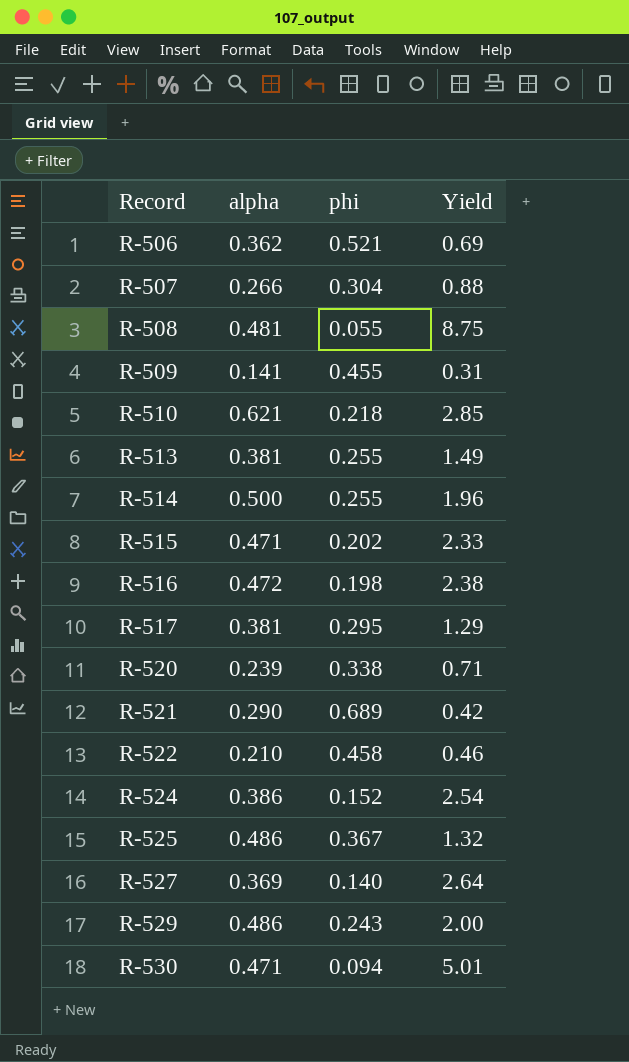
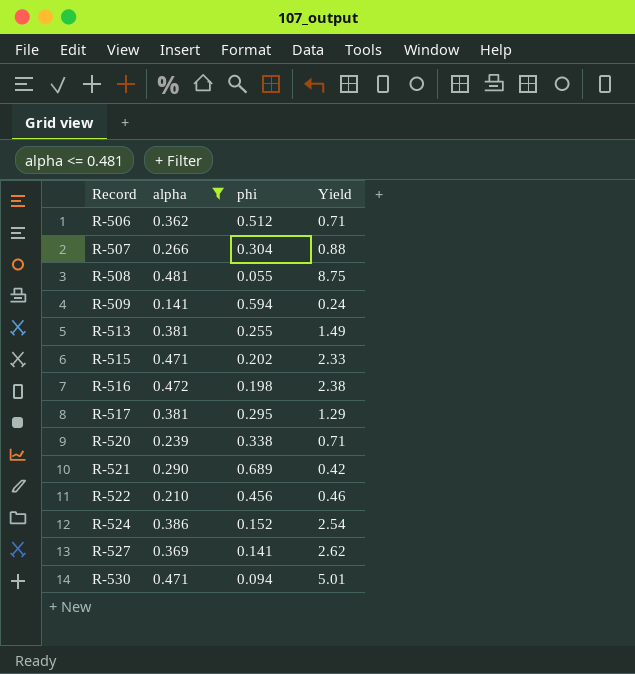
filter: none -> alpha <= 0.481
R-506 | phi: 0.521 -> 0.512
R-506 | Yield: 0.69 -> 0.71
R-509 | phi: 0.455 -> 0.594
R-509 | Yield: 0.31 -> 0.24
R-522 | phi: 0.458 -> 0.456
R-527 | phi: 0.140 -> 0.141
R-527 | Yield: 2.64 -> 2.62

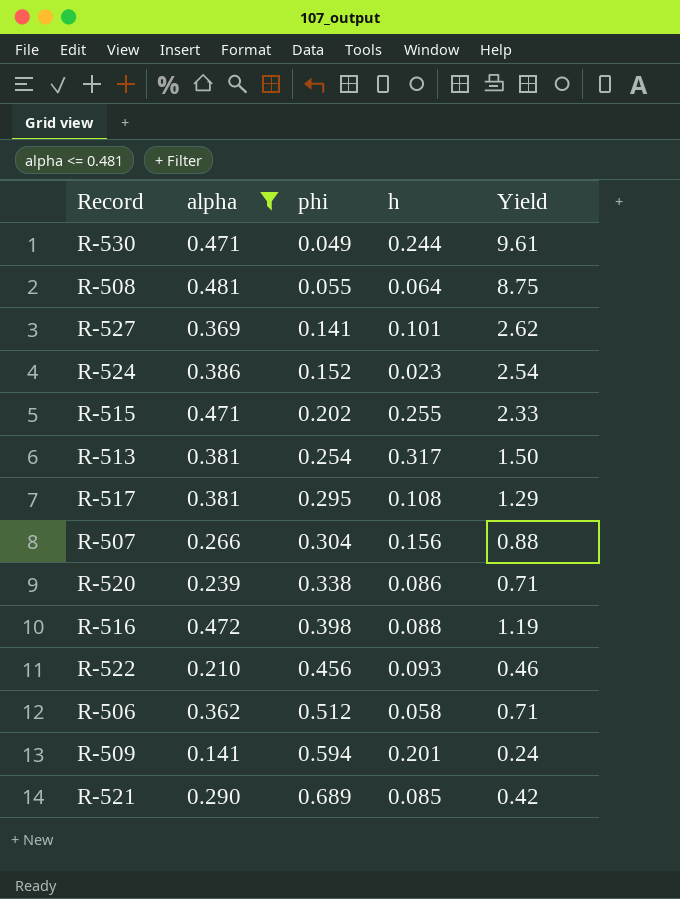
row order: Record ascending -> phi ascending
column h | position: none -> 4
R-530 | phi: 0.094 -> 0.049
R-530 | Yield: 5.01 -> 9.61
R-513 | phi: 0.255 -> 0.254
R-513 | Yield: 1.49 -> 1.50
R-516 | phi: 0.198 -> 0.398
R-516 | Yield: 2.38 -> 1.19

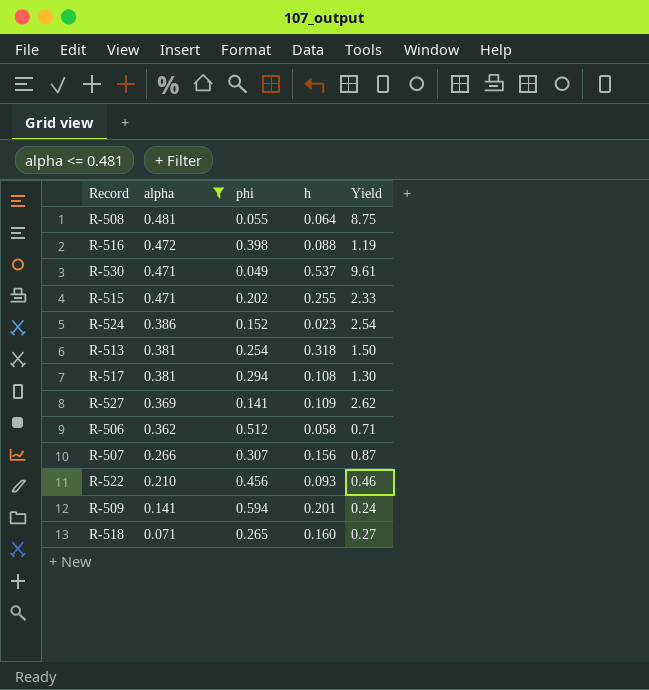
row order: phi ascending -> alpha descending
row R-520: 0.239 | 0.338 | 0.086 | 0.71 -> none
row R-521: 0.290 | 0.689 | 0.085 | 0.42 -> none
R-530 | h: 0.244 -> 0.537
R-513 | h: 0.317 -> 0.318
R-517 | phi: 0.295 -> 0.294
R-517 | Yield: 1.29 -> 1.30
R-527 | h: 0.101 -> 0.109
R-507 | phi: 0.304 -> 0.307
R-507 | Yield: 0.88 -> 0.87
row R-518: none -> 0.071 | 0.265 | 0.160 | 0.27

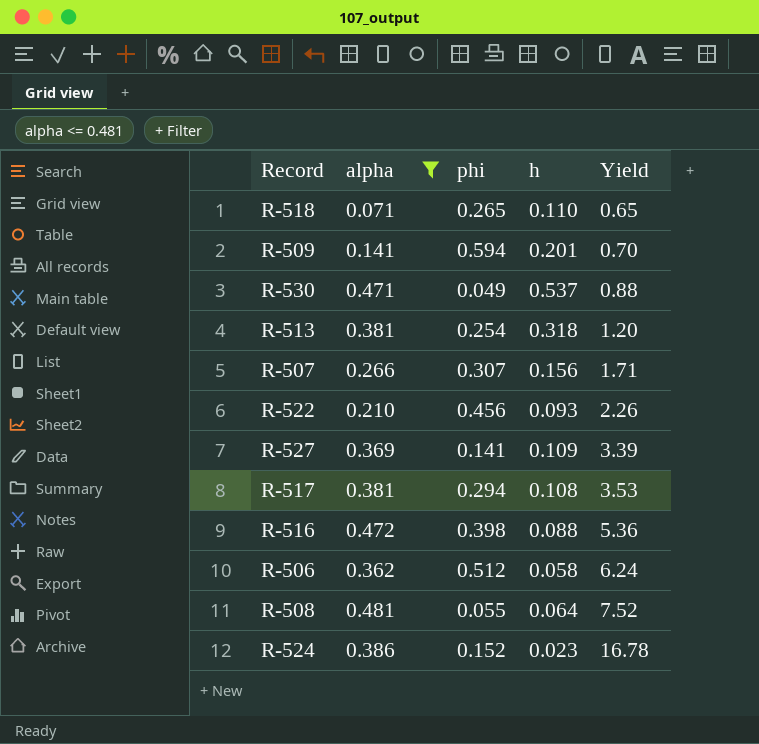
row order: alpha descending -> Yield ascending
column Yield | formula: [alpha] / [phi] -> [alpha] / [h]
row R-515: 0.471 | 0.202 | 0.255 | 2.33 -> none
R-518 | h: 0.160 -> 0.110

